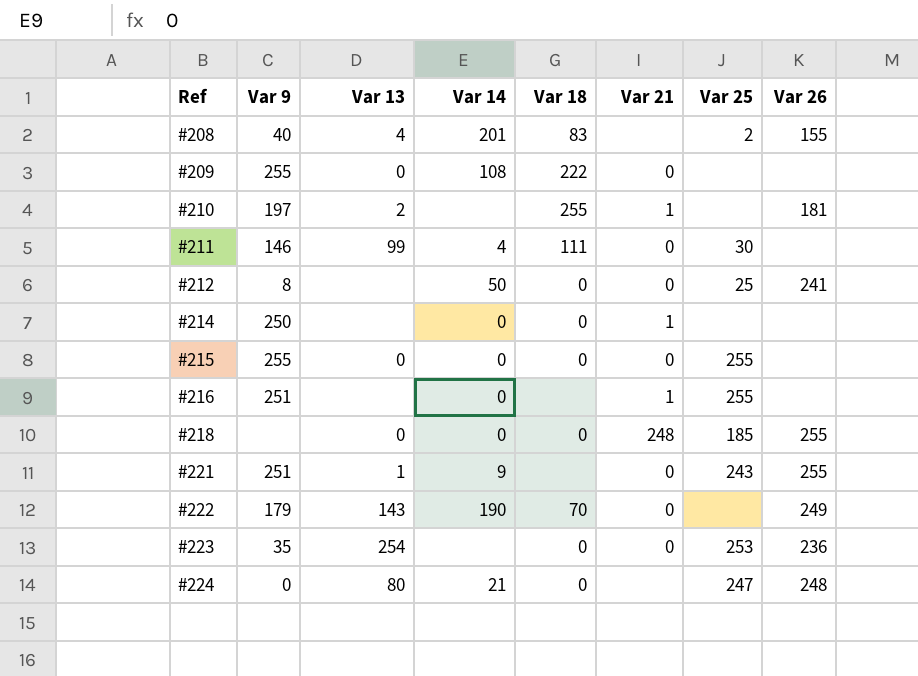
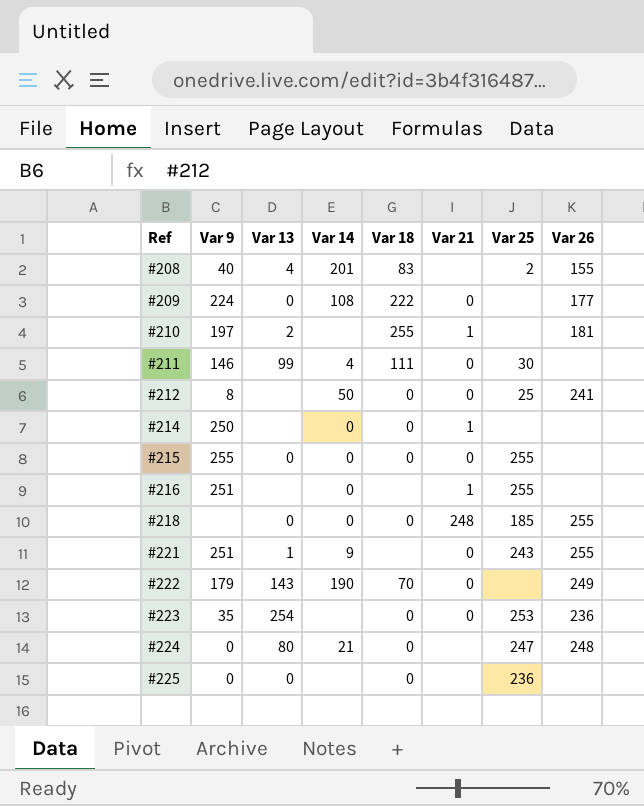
#209 | Var 9: 255 -> 224
#209 | Var 26: none -> 177
row #225: none -> 0 | 0 | none | 0 | none | 236 | none

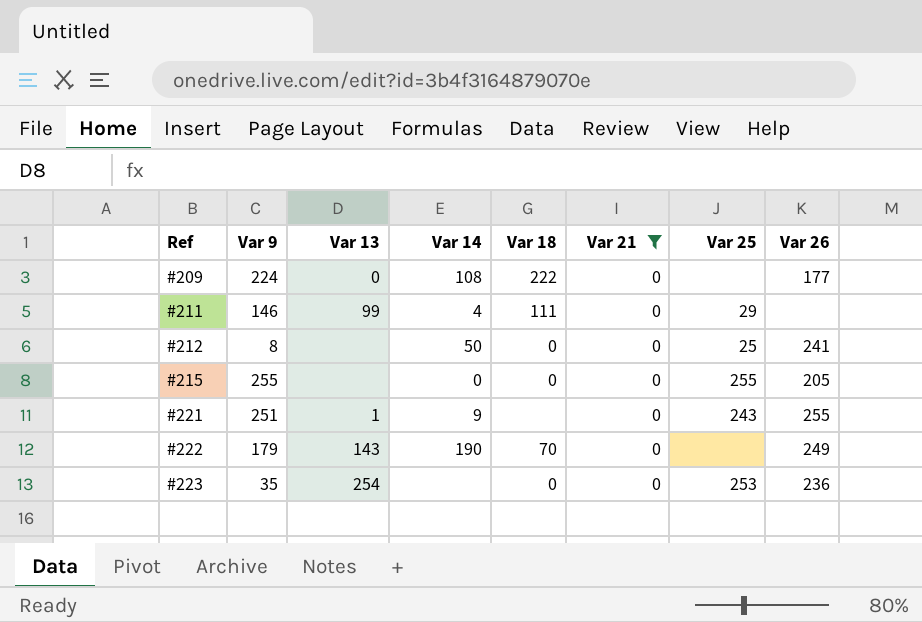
filter: none -> Var 21 = 0
#211 | Var 25: 30 -> 29
#215 | Var 13: 0 -> none
#215 | Var 26: none -> 205

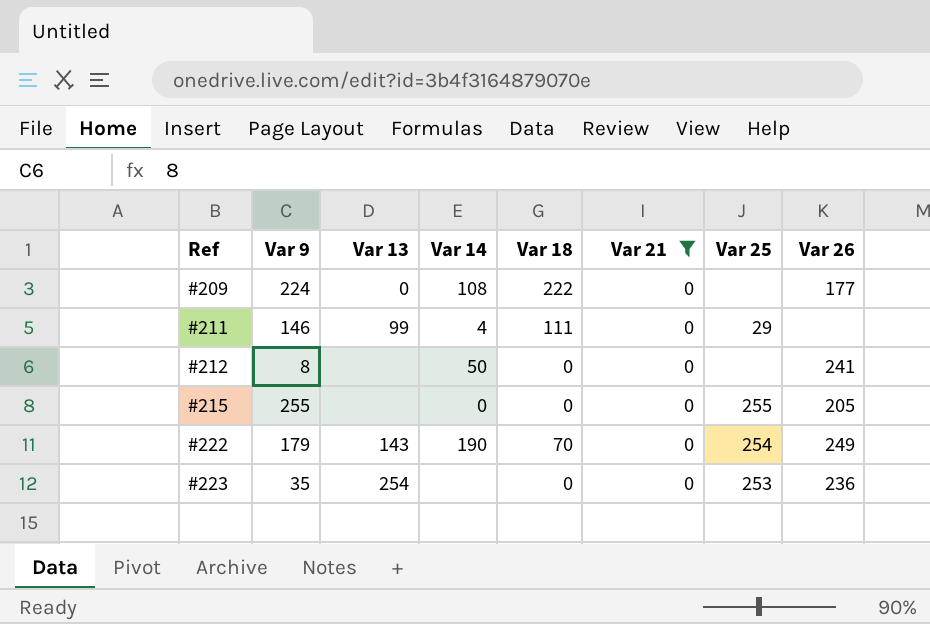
row #221: 251 | 1 | 9 | none | 0 | 243 | 255 -> none
#212 | Var 25: 25 -> none
#222 | Var 25: none -> 254

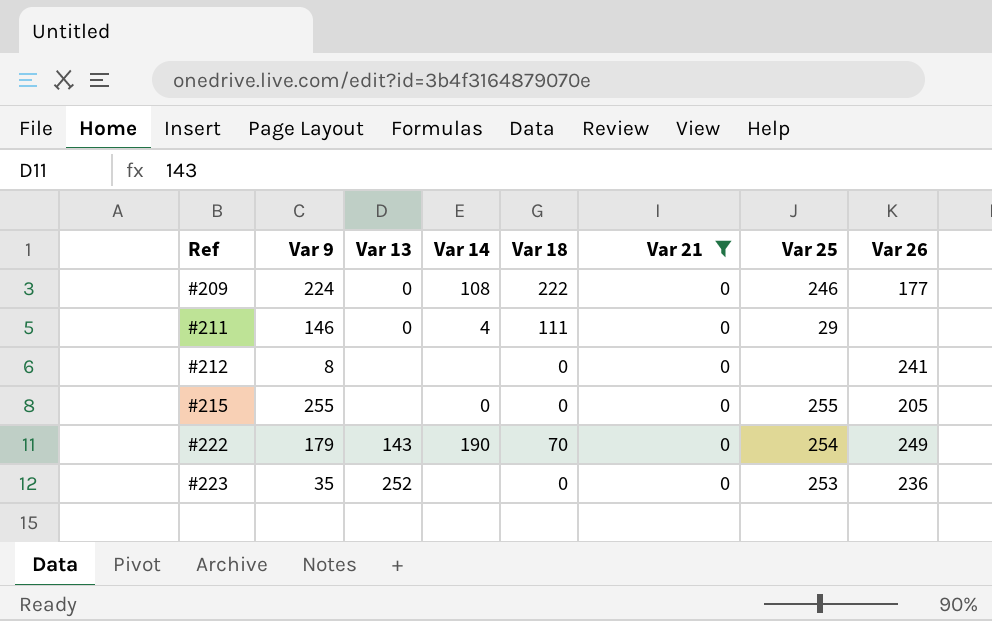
#209 | Var 25: none -> 246
#211 | Var 13: 99 -> 0
#212 | Var 14: 50 -> none
#223 | Var 13: 254 -> 252

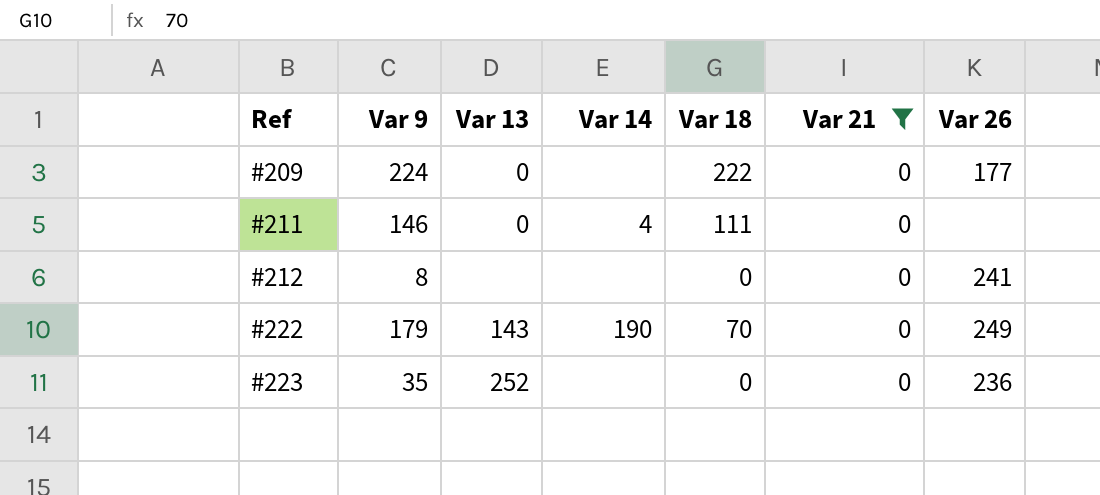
column Var 25 | position: 7 -> none
row #215: 255 | none | 0 | 0 | 0 | 255 | 205 -> none
#209 | Var 14: 108 -> none

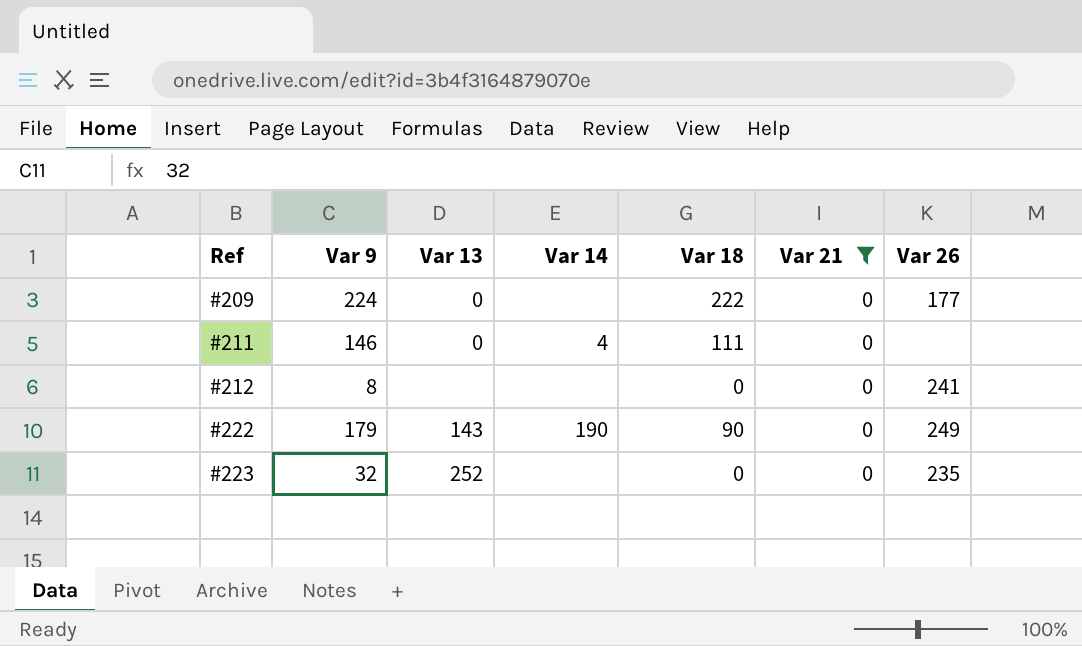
#222 | Var 18: 70 -> 90
#223 | Var 9: 35 -> 32
#223 | Var 26: 236 -> 235

